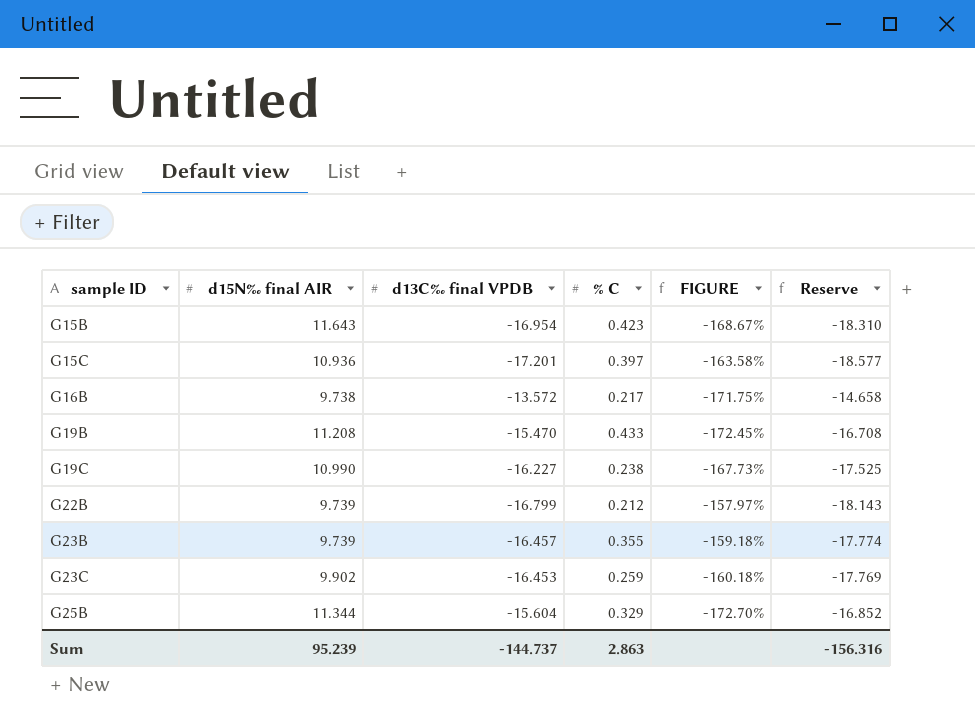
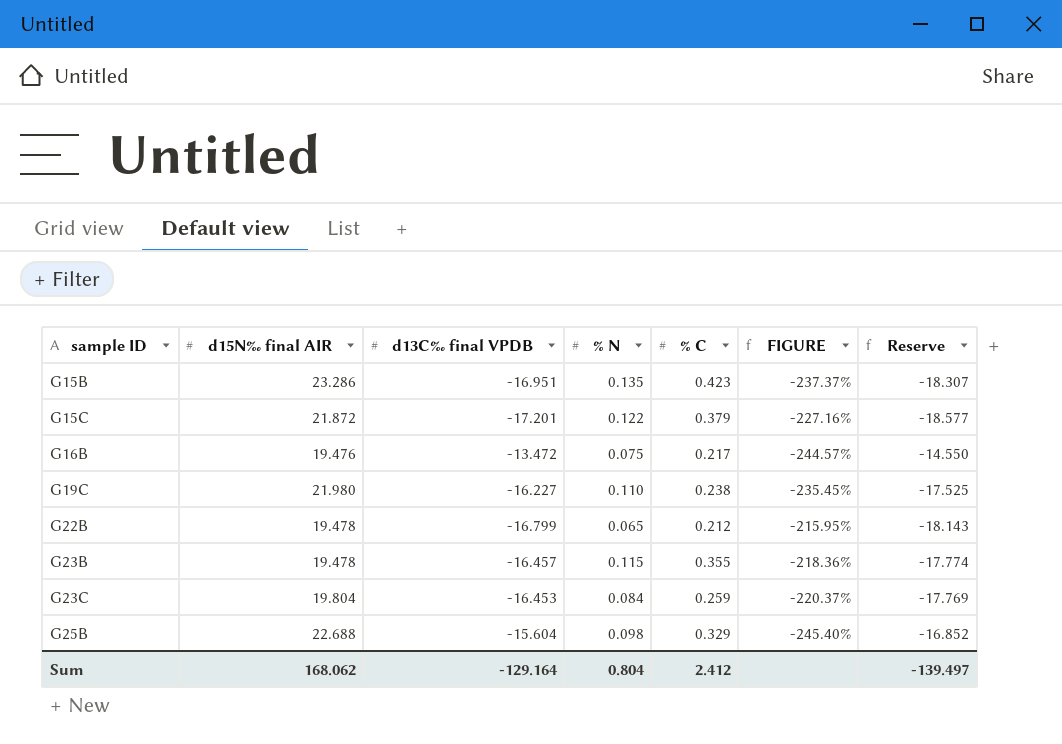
column % N | position: none -> 4
row G19B: 11.208 | -15.470 | 0.433 | -172.45% | -16.708 -> none
G15B | d15N‰ final AIR: 11.643 -> 23.286
G15B | d13C‰ final VPDB: -16.954 -> -16.951
G15B | FIGURE: -168.67% -> -237.37%
G15B | Reserve: -18.310 -> -18.307
G15C | d15N‰ final AIR: 10.936 -> 21.872
G15C | % C: 0.397 -> 0.379
G15C | FIGURE: -163.58% -> -227.16%
G16B | d15N‰ final AIR: 9.738 -> 19.476
G16B | d13C‰ final VPDB: -13.572 -> -13.472
G16B | FIGURE: -171.75% -> -244.57%
G16B | Reserve: -14.658 -> -14.550
G19C | d15N‰ final AIR: 10.990 -> 21.980
G19C | FIGURE: -167.73% -> -235.45%
G22B | d15N‰ final AIR: 9.739 -> 19.478
G22B | FIGURE: -157.97% -> -215.95%
G23B | d15N‰ final AIR: 9.739 -> 19.478
G23B | FIGURE: -159.18% -> -218.36%
G23C | d15N‰ final AIR: 9.902 -> 19.804
G23C | FIGURE: -160.18% -> -220.37%
G25B | d15N‰ final AIR: 11.344 -> 22.688
G25B | FIGURE: -172.70% -> -245.40%
Sum | d15N‰ final AIR: 95.239 -> 168.062
Sum | d13C‰ final VPDB: -144.737 -> -129.164
Sum | % C: 2.863 -> 2.412
Sum | Reserve: -156.316 -> -139.497

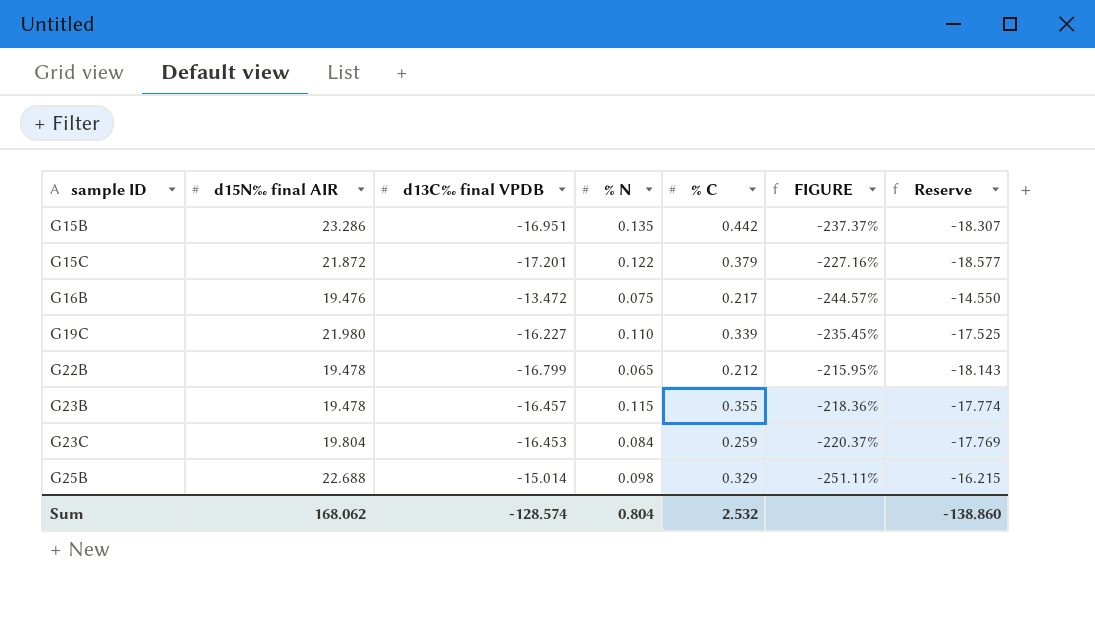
G15B | % C: 0.423 -> 0.442
G19C | % C: 0.238 -> 0.339
G25B | d13C‰ final VPDB: -15.604 -> -15.014
G25B | FIGURE: -245.40% -> -251.11%
G25B | Reserve: -16.852 -> -16.215
Sum | d13C‰ final VPDB: -129.164 -> -128.574
Sum | % C: 2.412 -> 2.532
Sum | Reserve: -139.497 -> -138.860

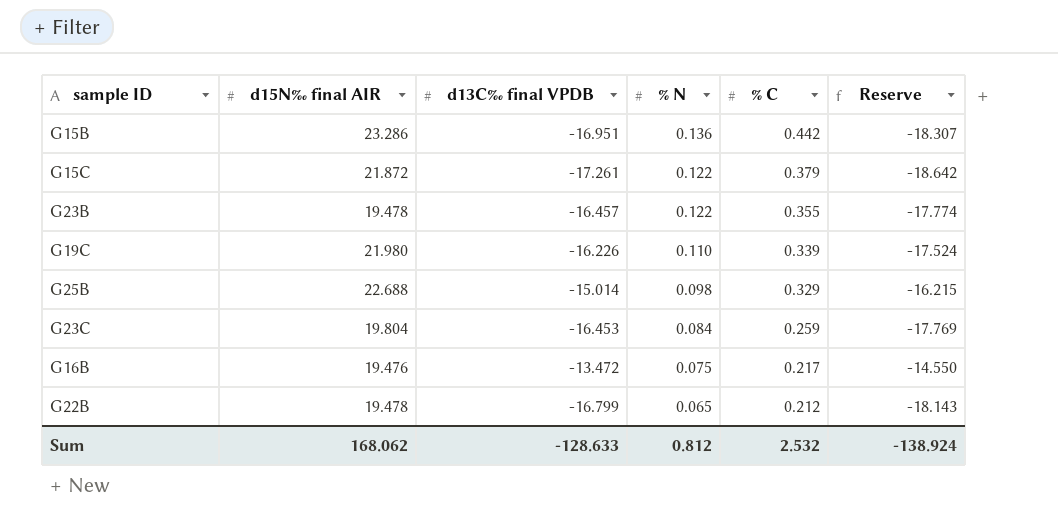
row order: sample ID ascending -> % N descending
column FIGURE | formula: ([d15N‰ final AIR] - [d13C‰ final VPDB]) / [d13C‰ final VPDB] -> none
G15B | % N: 0.135 -> 0.136
G15C | d13C‰ final VPDB: -17.201 -> -17.261
G15C | Reserve: -18.577 -> -18.642
G23B | % N: 0.115 -> 0.122
G19C | d13C‰ final VPDB: -16.227 -> -16.226
G19C | Reserve: -17.525 -> -17.524
Sum | d13C‰ final VPDB: -128.574 -> -128.633
Sum | % N: 0.804 -> 0.812
Sum | Reserve: -138.860 -> -138.924

